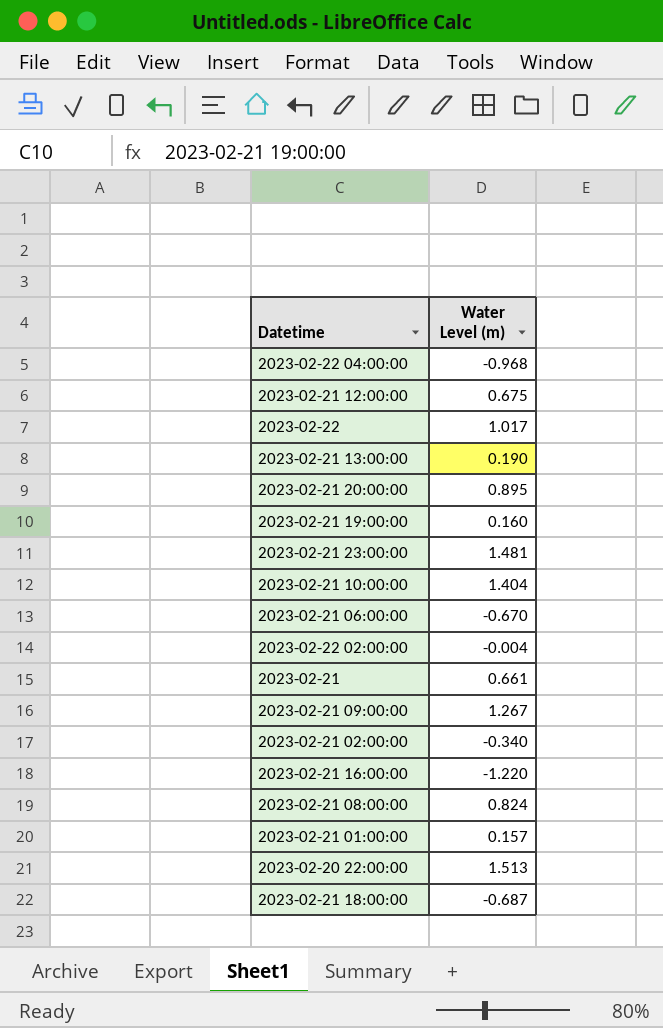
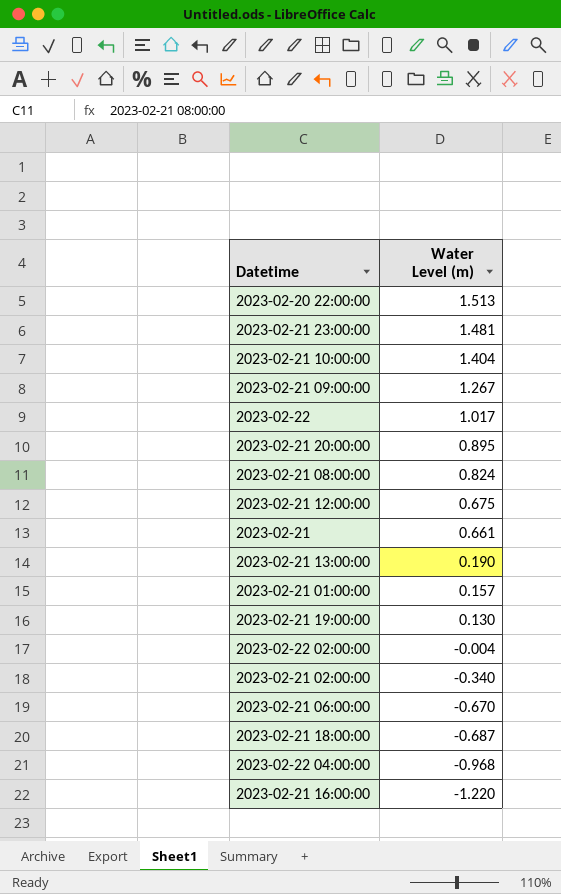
row order: none -> Water Level (m) descending
2023-02-21 19:00:00 | Water Level (m): 0.160 -> 0.130

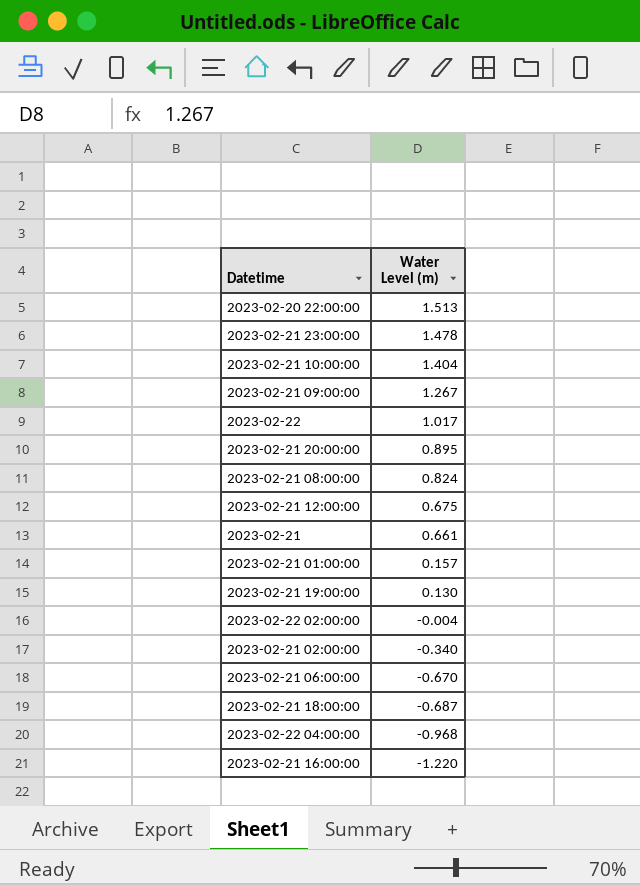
row 2023-02-21 13:00:00: 0.190 -> none
2023-02-21 23:00:00 | Water Level (m): 1.481 -> 1.478

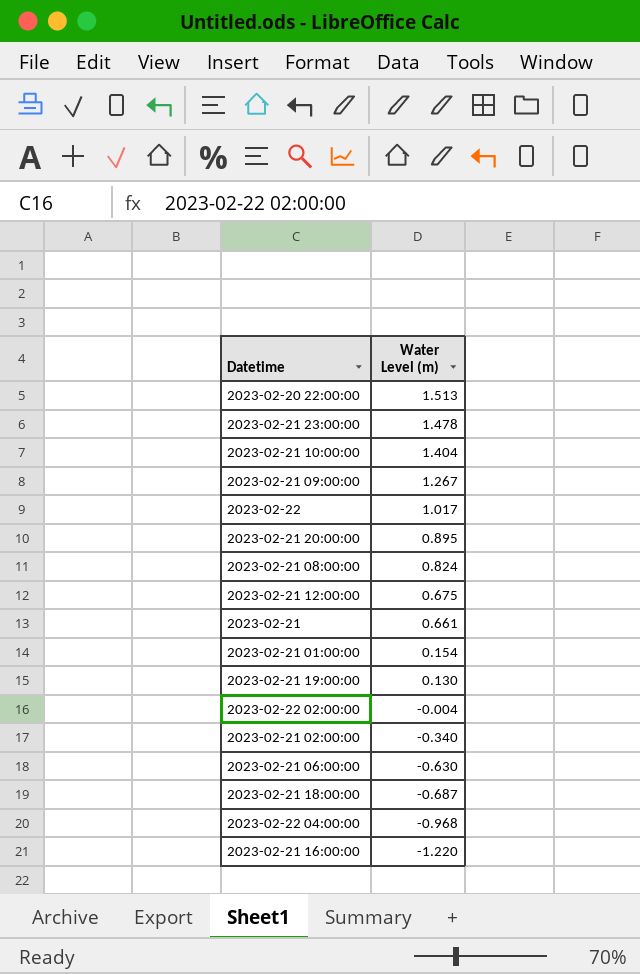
2023-02-21 01:00:00 | Water Level (m): 0.157 -> 0.154
2023-02-21 06:00:00 | Water Level (m): -0.670 -> -0.630

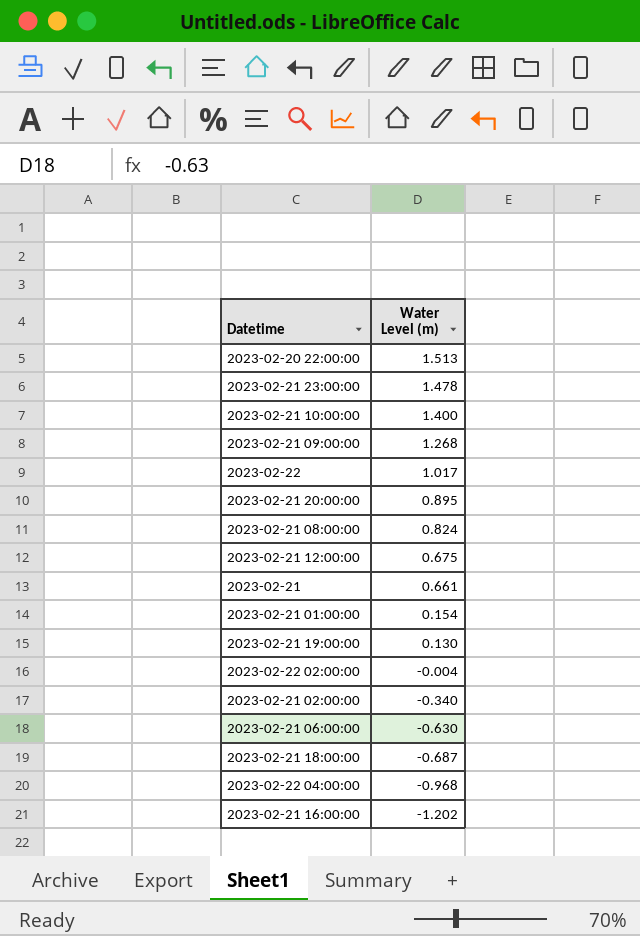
2023-02-21 10:00:00 | Water Level (m): 1.404 -> 1.400
2023-02-21 09:00:00 | Water Level (m): 1.267 -> 1.268
2023-02-21 16:00:00 | Water Level (m): -1.220 -> -1.202

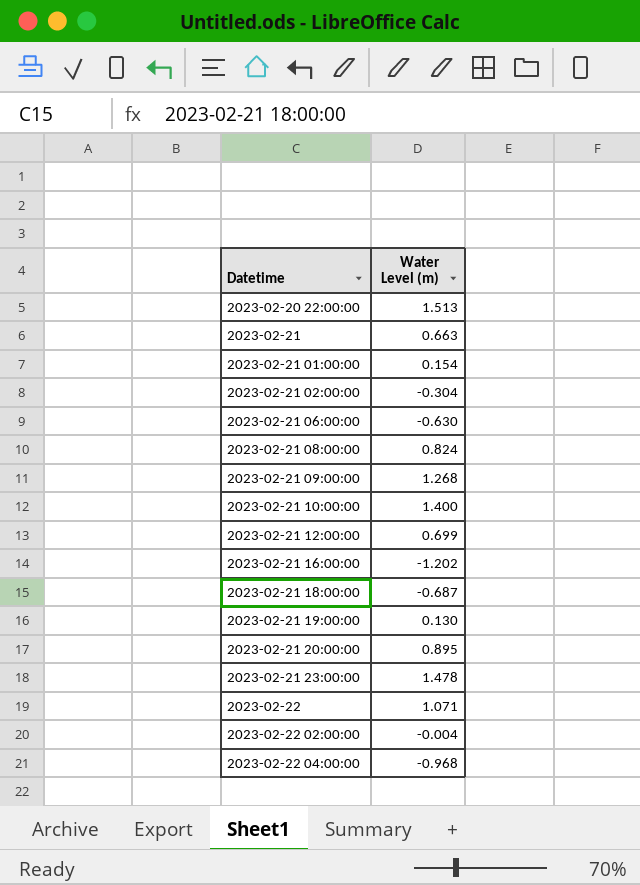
row order: Water Level (m) descending -> Datetime ascending
2023-02-21 | Water Level (m): 0.661 -> 0.663
2023-02-21 02:00:00 | Water Level (m): -0.340 -> -0.304
2023-02-21 12:00:00 | Water Level (m): 0.675 -> 0.699
2023-02-22 | Water Level (m): 1.017 -> 1.071

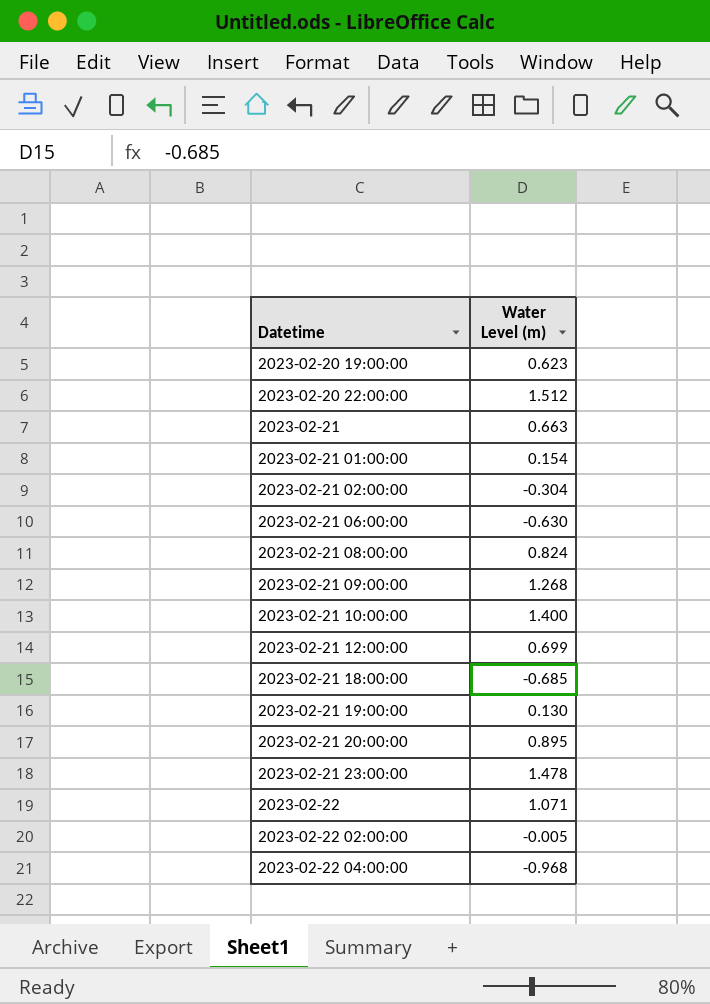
row 2023-02-21 16:00:00: -1.202 -> none
row 2023-02-20 19:00:00: none -> 0.623
2023-02-20 22:00:00 | Water Level (m): 1.513 -> 1.512
2023-02-21 18:00:00 | Water Level (m): -0.687 -> -0.685
2023-02-22 02:00:00 | Water Level (m): -0.004 -> -0.005

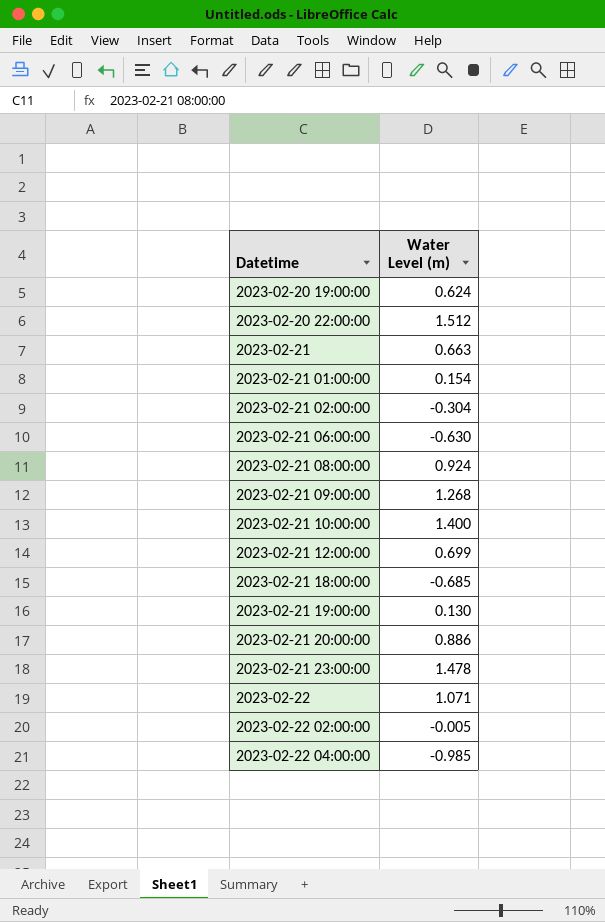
2023-02-20 19:00:00 | Water Level (m): 0.623 -> 0.624
2023-02-21 08:00:00 | Water Level (m): 0.824 -> 0.924
2023-02-21 20:00:00 | Water Level (m): 0.895 -> 0.886
2023-02-22 04:00:00 | Water Level (m): -0.968 -> -0.985

